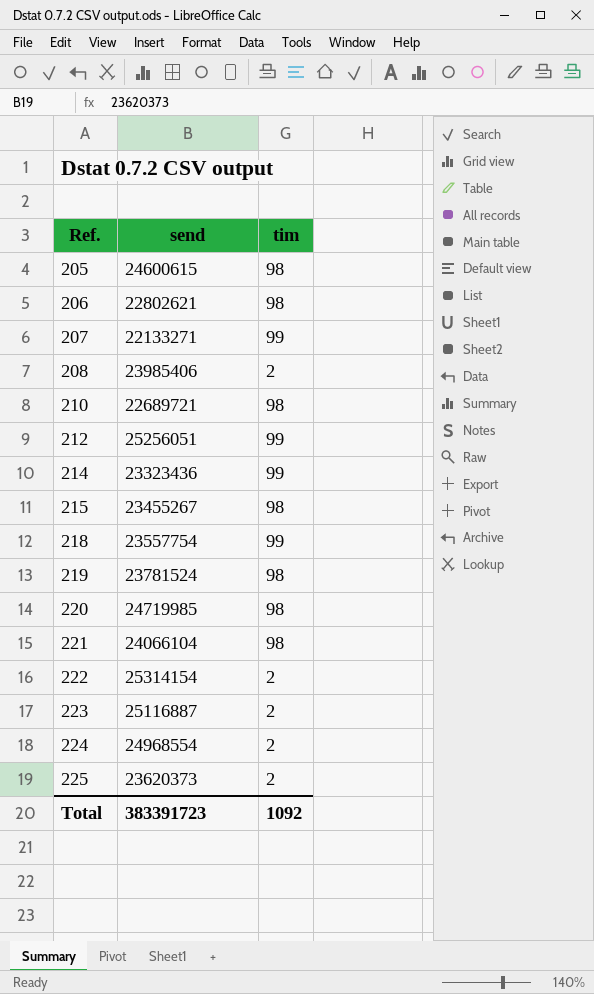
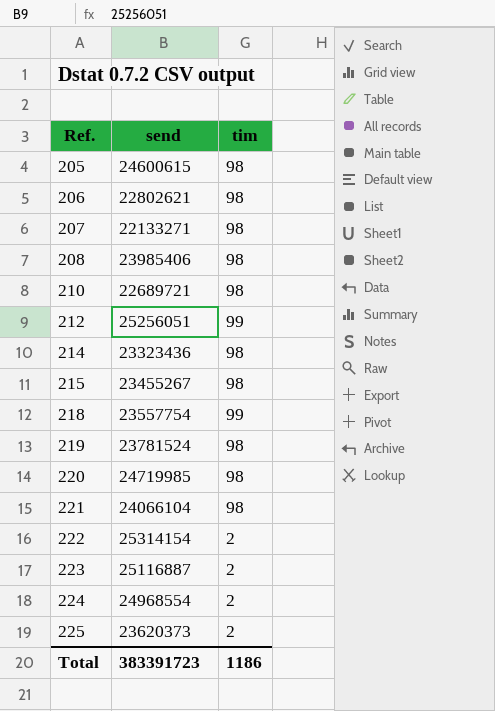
207 | tim: 99 -> 98
208 | tim: 2 -> 98
214 | tim: 99 -> 98
Total | tim: 1092 -> 1186

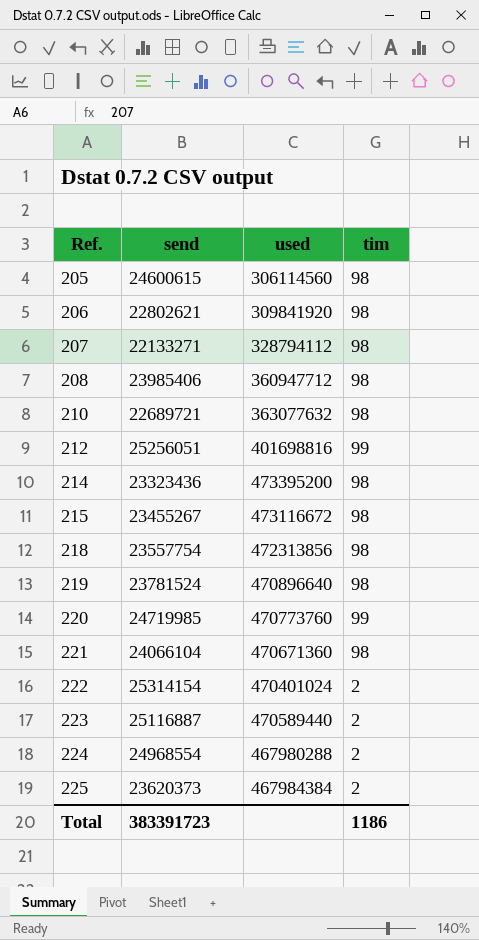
column used | position: none -> 3
218 | tim: 99 -> 98
220 | tim: 98 -> 99

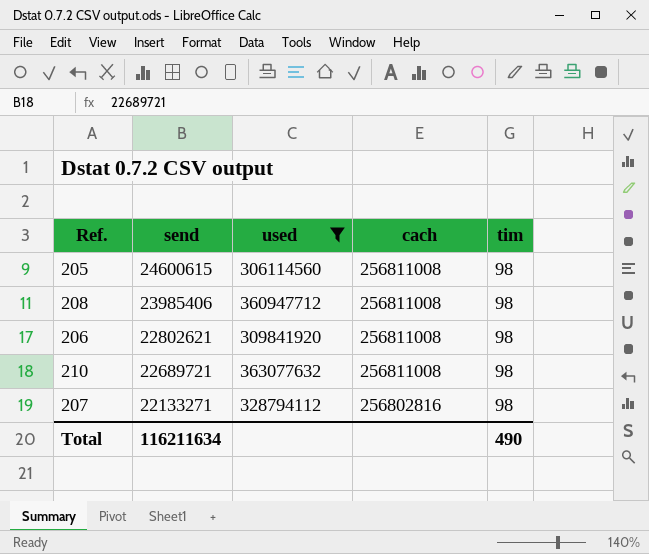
filter: none -> used <= 363077632
row order: Ref. ascending -> send descending
column cach | position: none -> 4
Total | send: 383391723 -> 116211634
Total | tim: 1186 -> 490

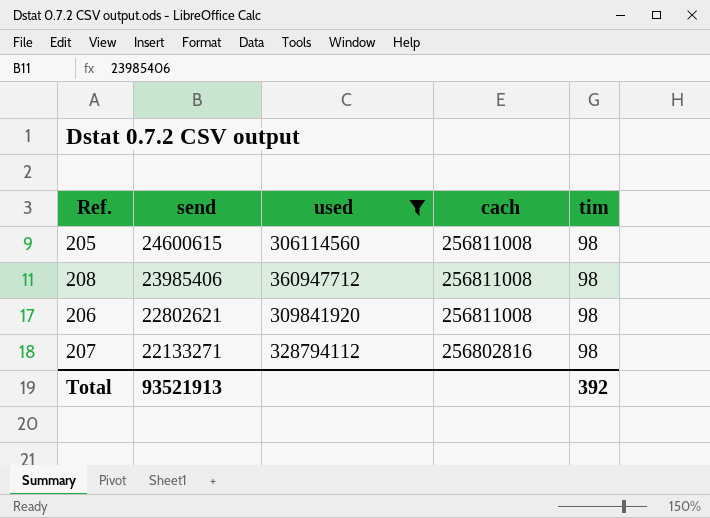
row 210: 22689721 | 363077632 | 256811008 | 98 -> none
Total | send: 116211634 -> 93521913
Total | tim: 490 -> 392

